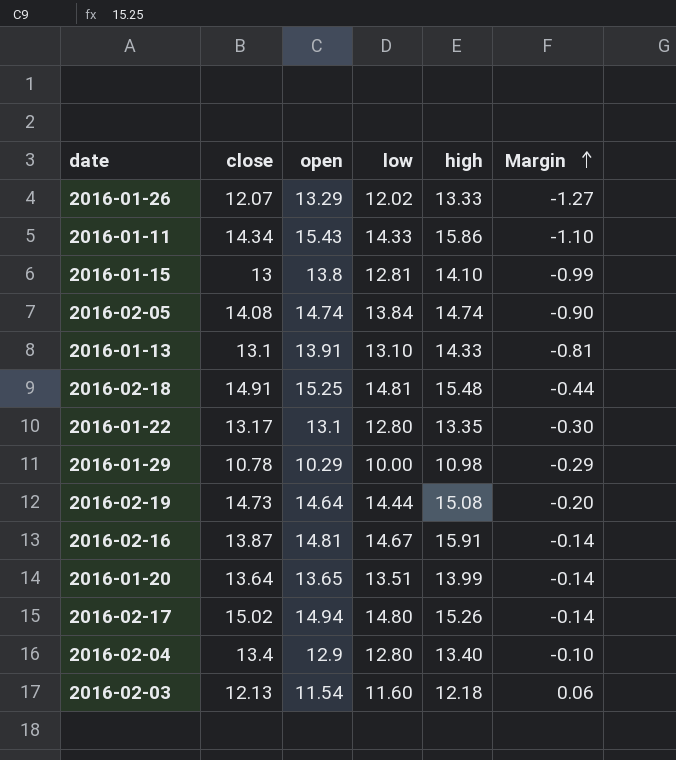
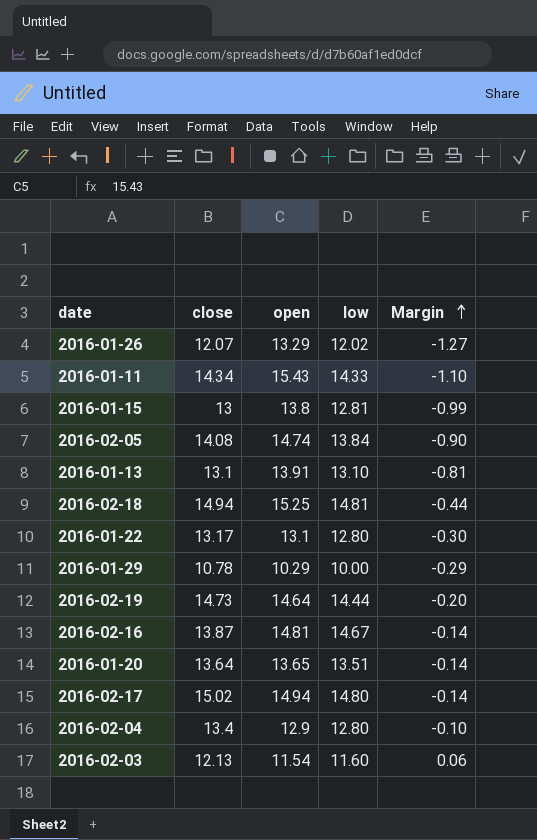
column high | position: 5 -> none
2016-02-18 | close: 14.91 -> 14.94

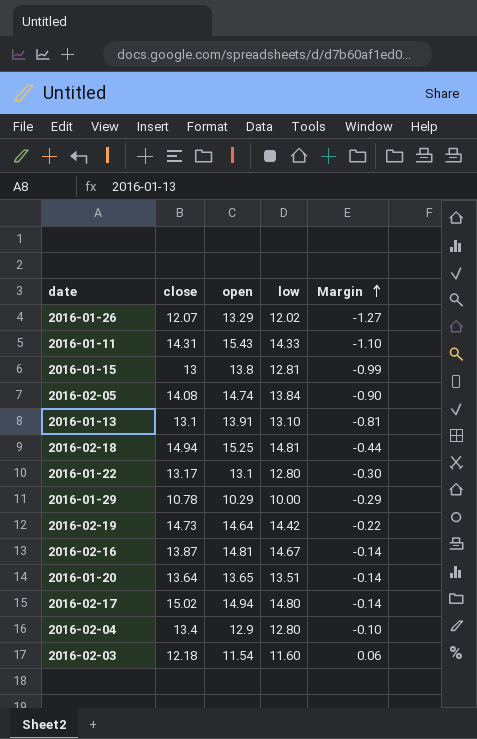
2016-01-11 | close: 14.34 -> 14.31
2016-02-19 | low: 14.44 -> 14.42
2016-02-19 | Margin: -0.20 -> -0.22
2016-02-03 | close: 12.13 -> 12.18

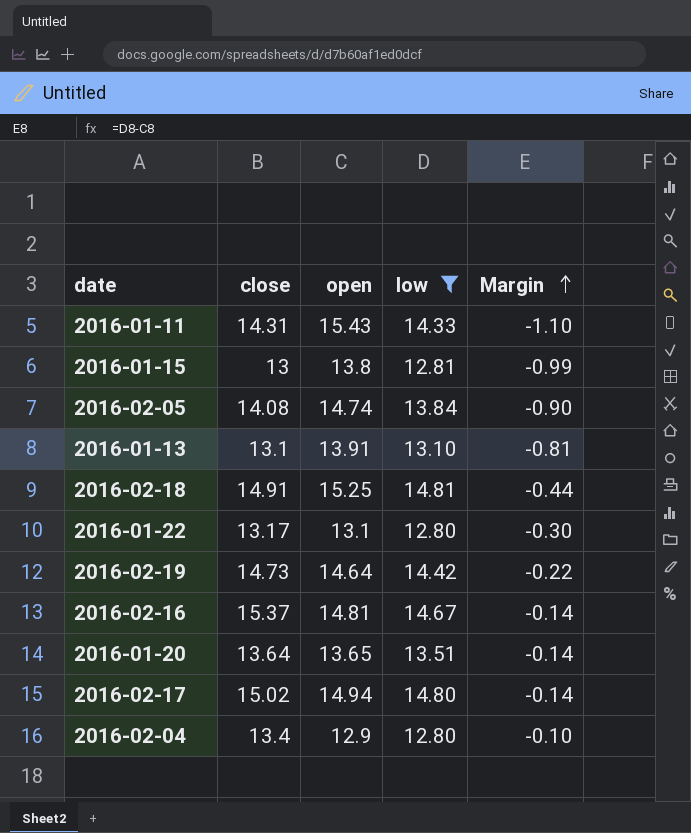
filter: none -> low >= 12.80
2016-02-18 | close: 14.94 -> 14.91
2016-02-16 | close: 13.87 -> 15.37

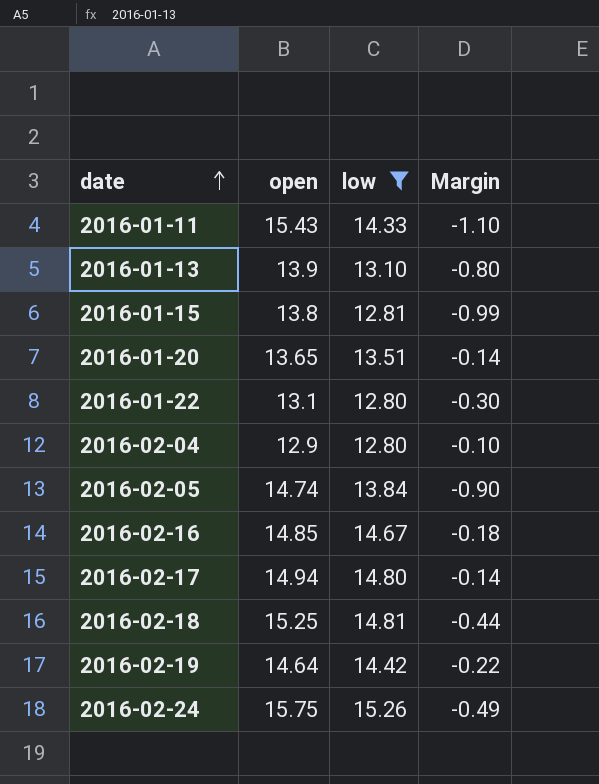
row order: Margin ascending -> date ascending
column close | position: 2 -> none
2016-01-13 | open: 13.91 -> 13.9
2016-01-13 | Margin: -0.81 -> -0.80
2016-02-16 | open: 14.81 -> 14.85
2016-02-16 | Margin: -0.14 -> -0.18
row 2016-02-24: none -> 15.75 | 15.26 | -0.49

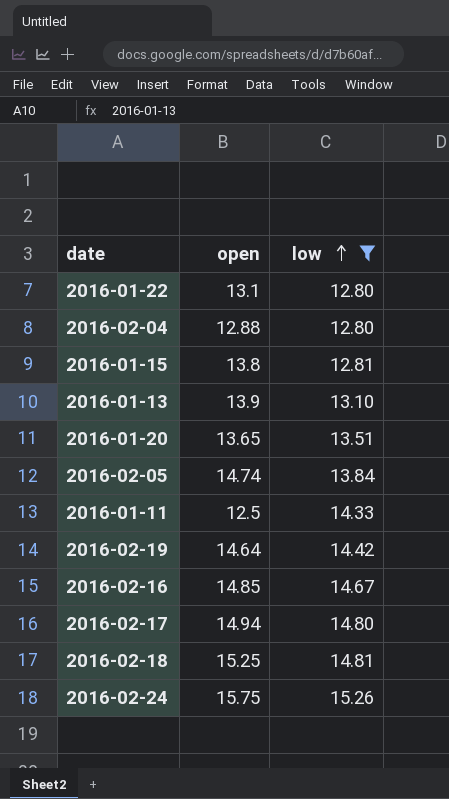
row order: date ascending -> low ascending
column Margin | formula: [low] - [open] -> none
2016-02-04 | open: 12.9 -> 12.88
2016-01-11 | open: 15.43 -> 12.5

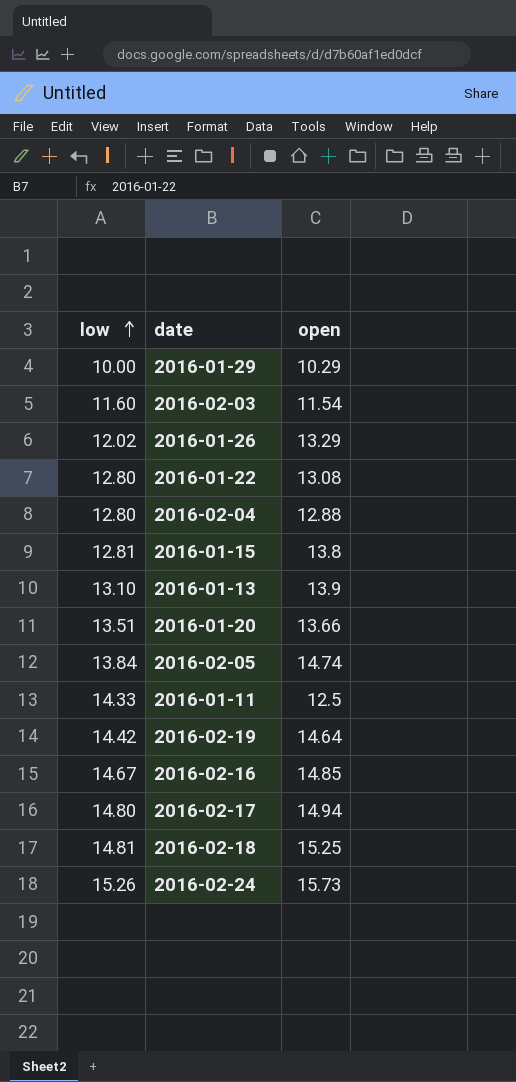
filter: low >= 12.80 -> none
column low | position: 3 -> 1
2016-01-22 | open: 13.1 -> 13.08
2016-01-20 | open: 13.65 -> 13.66
2016-02-24 | open: 15.75 -> 15.73

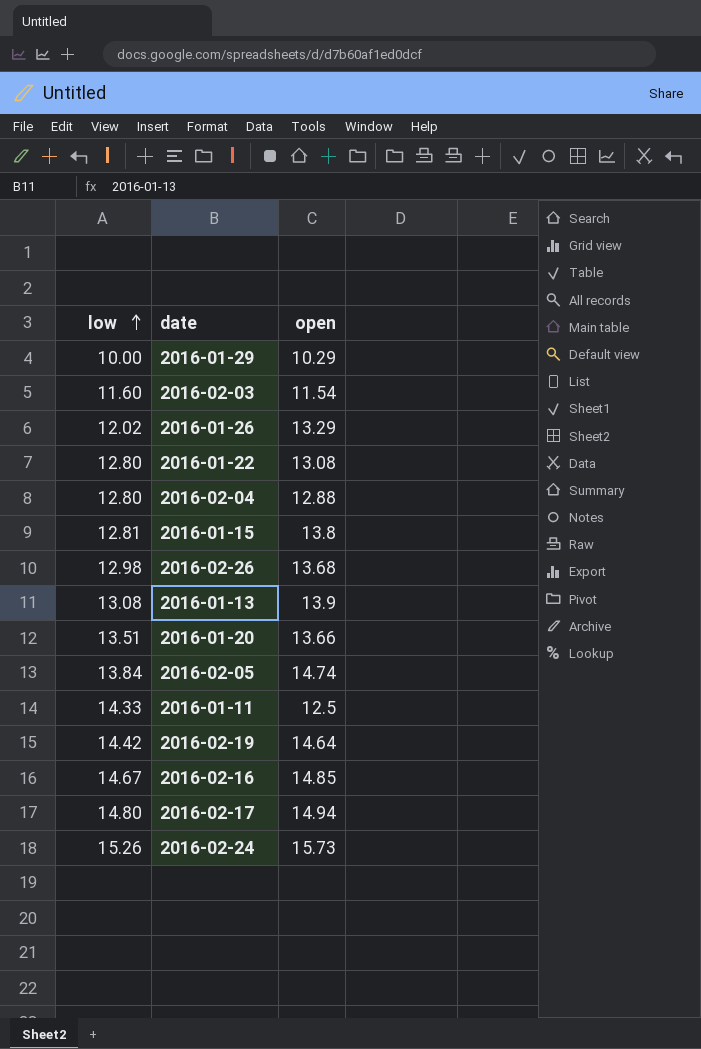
row 2016-02-18: 14.81 | 15.25 -> none
row 2016-02-26: none -> 12.98 | 13.68
2016-01-13 | low: 13.10 -> 13.08

